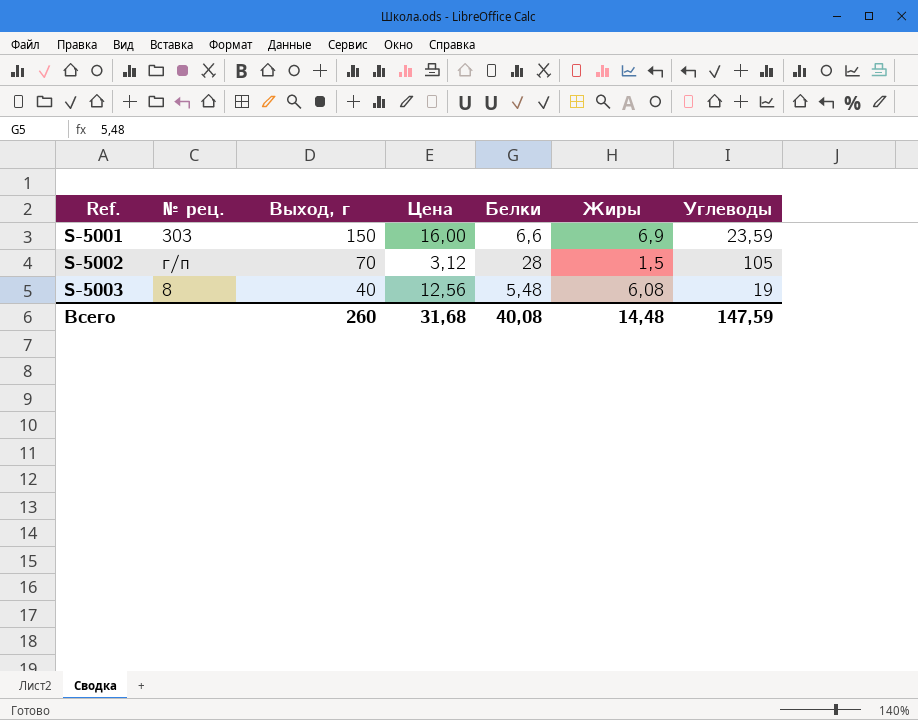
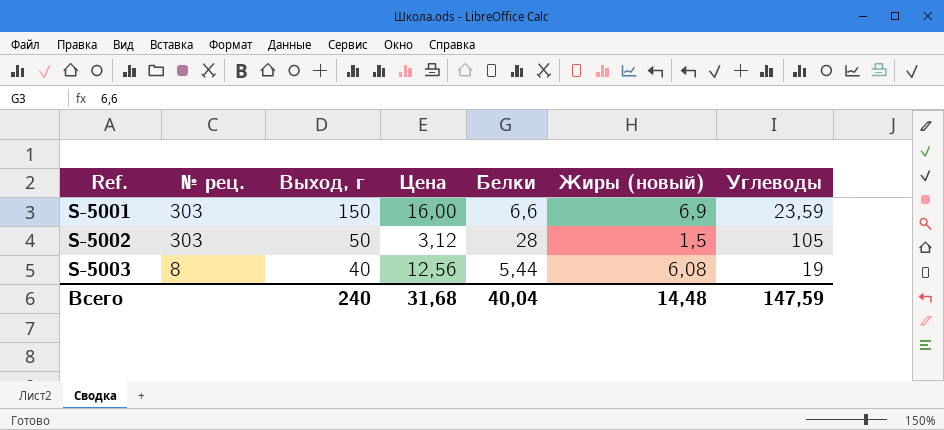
column name: Жиры -> Жиры (новый)
S-5002 | № рец.: г/п -> 303
S-5002 | Выход, г: 70 -> 50
S-5003 | Белки: 5,48 -> 5,44
Всего | Выход, г: 260 -> 240
Всего | Белки: 40,08 -> 40,04

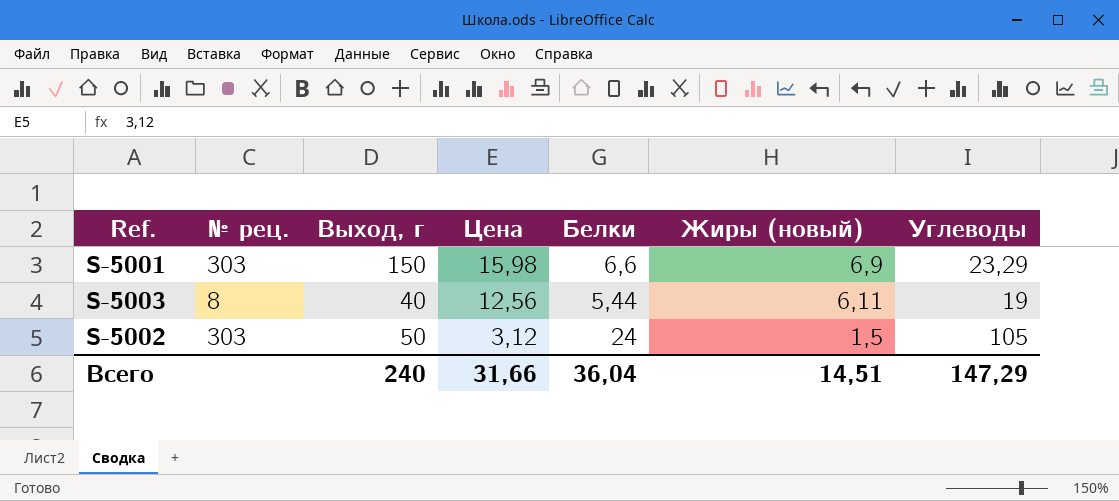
row order: Ref. ascending -> Цена descending
S-5001 | Цена: 16,00 -> 15,98
S-5001 | Углеводы: 23,59 -> 23,29
S-5003 | Жиры (новый): 6,08 -> 6,11
S-5002 | Белки: 28 -> 24
Всего | Цена: 31,68 -> 31,66
Всего | Белки: 40,04 -> 36,04
Всего | Жиры (новый): 14,48 -> 14,51
Всего | Углеводы: 147,59 -> 147,29

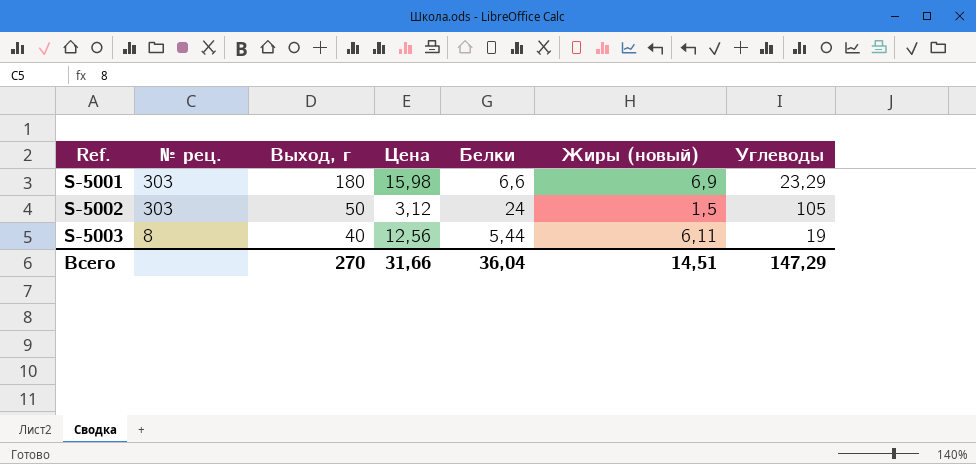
row order: Цена descending -> Ref. ascending
S-5001 | Выход, г: 150 -> 180
Всего | Выход, г: 240 -> 270

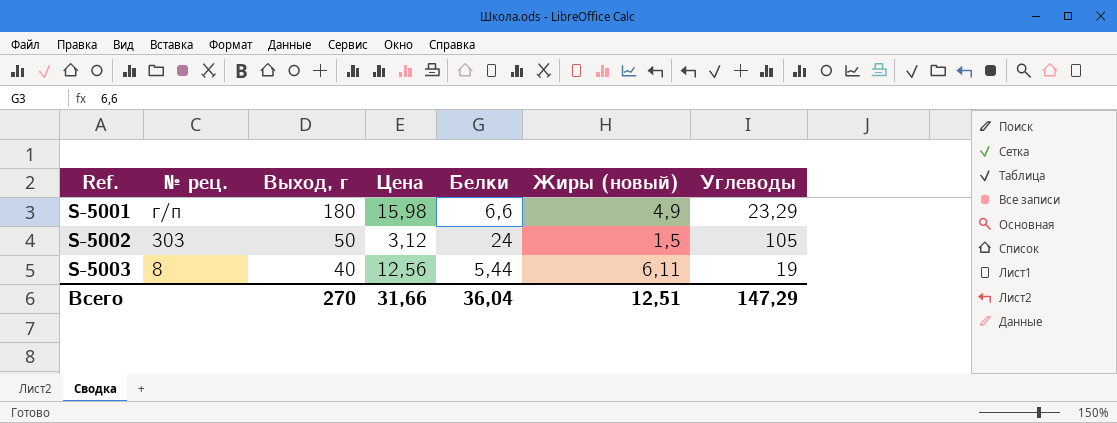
S-5001 | № рец.: 303 -> г/п
S-5001 | Жиры (новый): 6,9 -> 4,9
Всего | Жиры (новый): 14,51 -> 12,51

